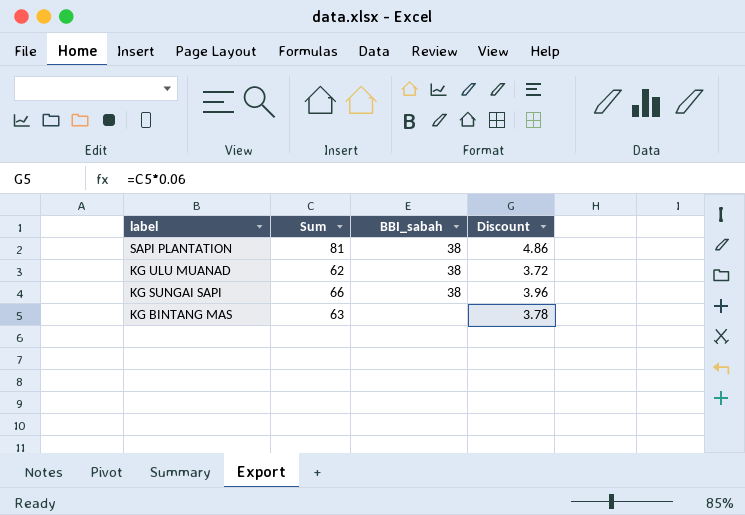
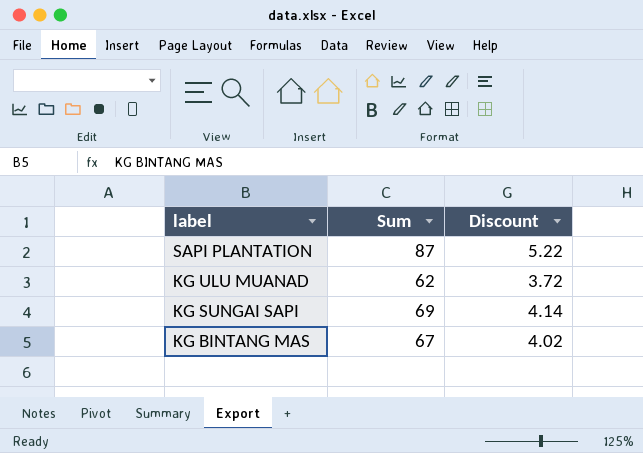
column BBI_sabah | position: 3 -> none
SAPI PLANTATION | Sum: 81 -> 87
SAPI PLANTATION | Discount: 4.86 -> 5.22
KG SUNGAI SAPI | Sum: 66 -> 69
KG SUNGAI SAPI | Discount: 3.96 -> 4.14
KG BINTANG MAS | Sum: 63 -> 67
KG BINTANG MAS | Discount: 3.78 -> 4.02

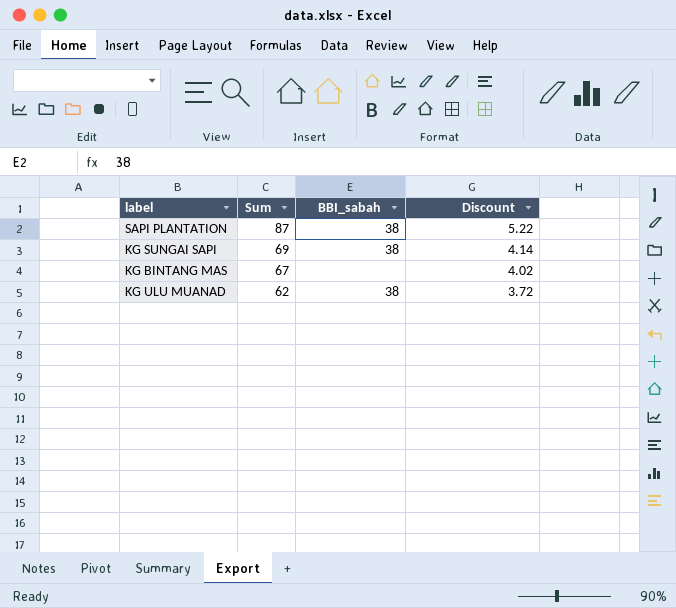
row order: label descending -> Sum descending
column BBI_sabah | position: none -> 3

